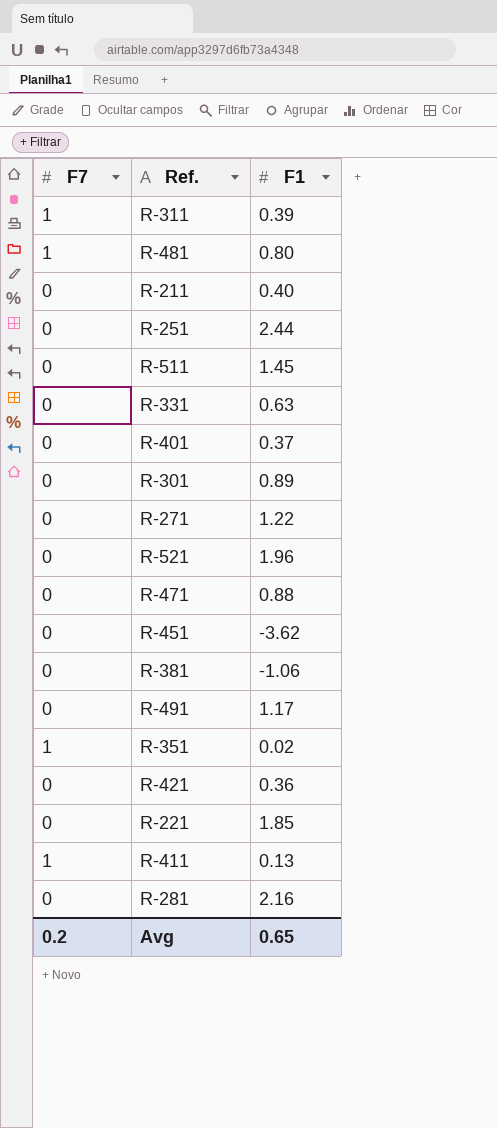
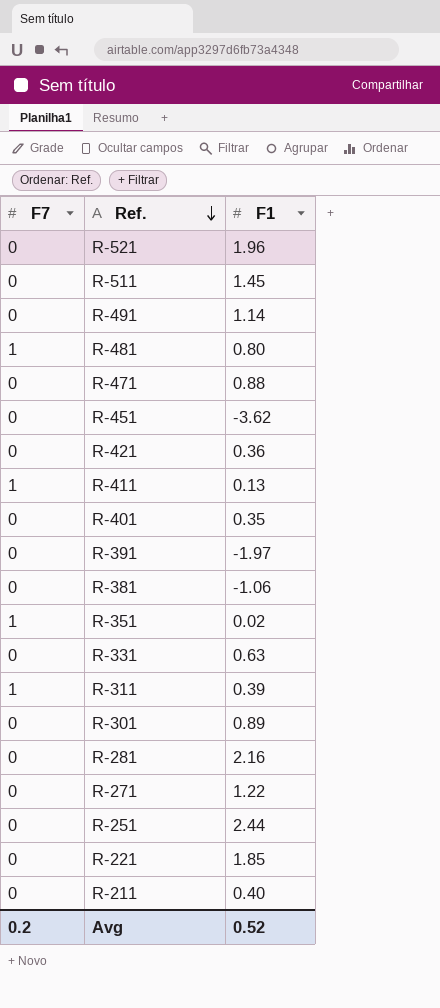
row order: none -> Ref. descending
R-491 | F1: 1.17 -> 1.14
R-401 | F1: 0.37 -> 0.35
row R-391: none -> 0 | -1.97
Avg | F1: 0.65 -> 0.52

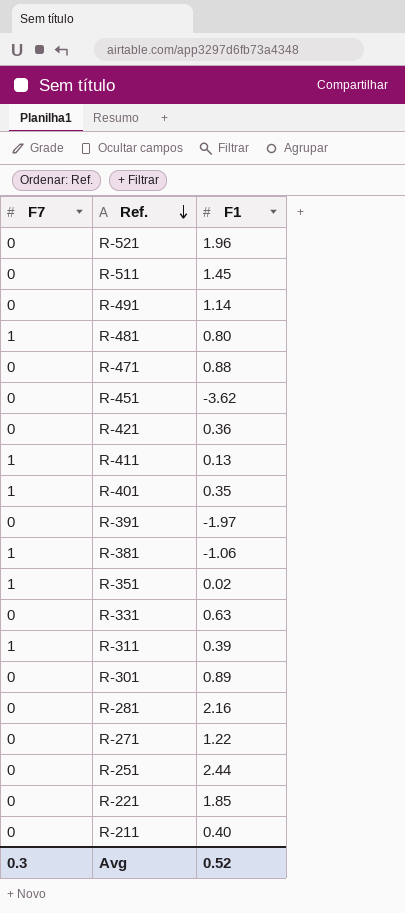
R-401 | F7: 0 -> 1
R-381 | F7: 0 -> 1
Avg | F7: 0.2 -> 0.3

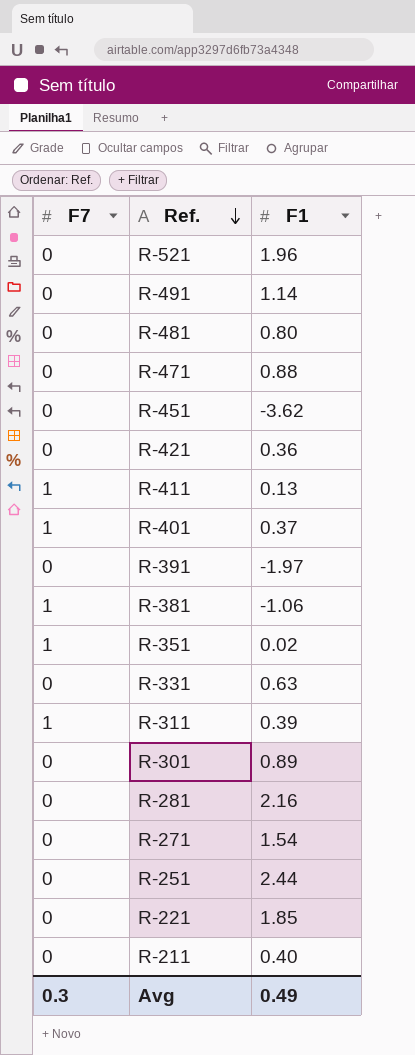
row R-511: 0 | 1.45 -> none
R-481 | F7: 1 -> 0
R-401 | F1: 0.35 -> 0.37
R-271 | F1: 1.22 -> 1.54
Avg | F1: 0.52 -> 0.49

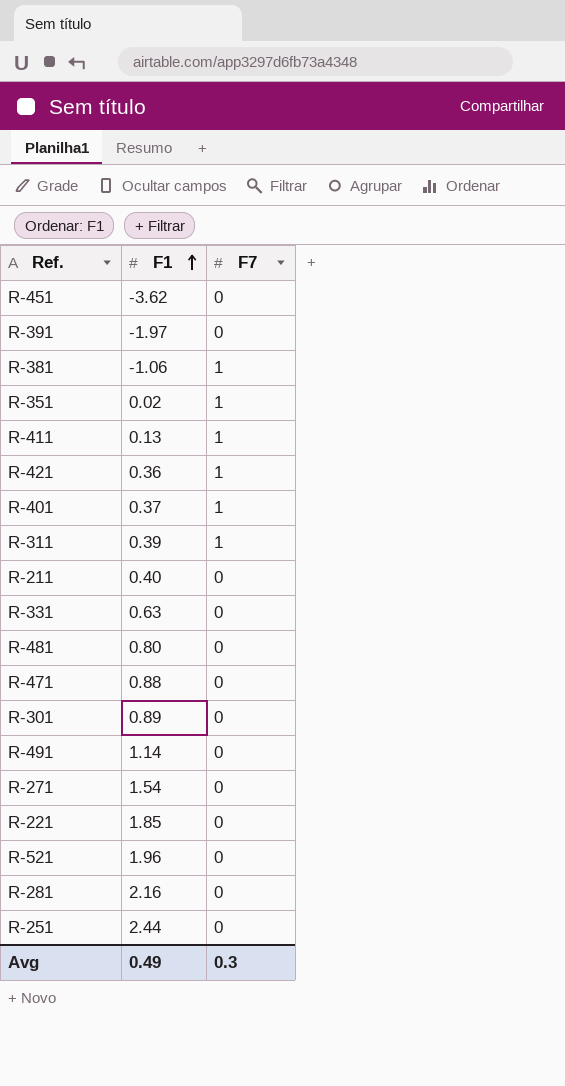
row order: Ref. descending -> F1 ascending
column F7 | position: 1 -> 3
R-421 | F7: 0 -> 1

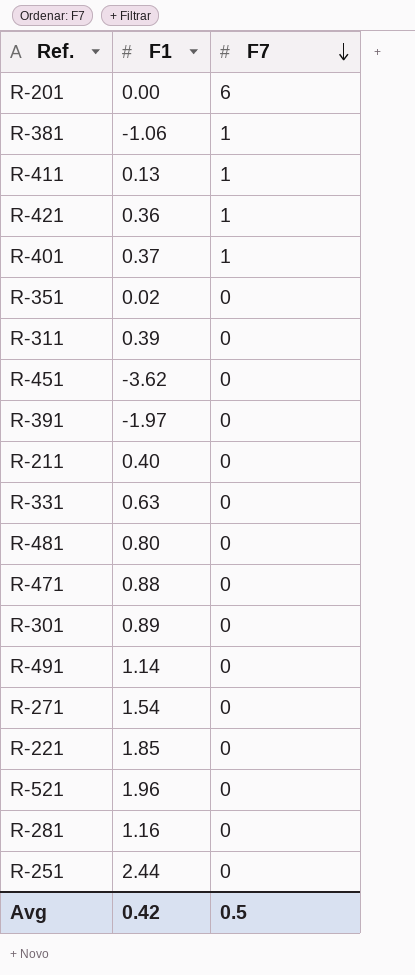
row order: F1 ascending -> F7 descending
row R-201: none -> 0.00 | 6
R-351 | F7: 1 -> 0
R-311 | F7: 1 -> 0
R-281 | F1: 2.16 -> 1.16
Avg | F1: 0.49 -> 0.42
Avg | F7: 0.3 -> 0.5

